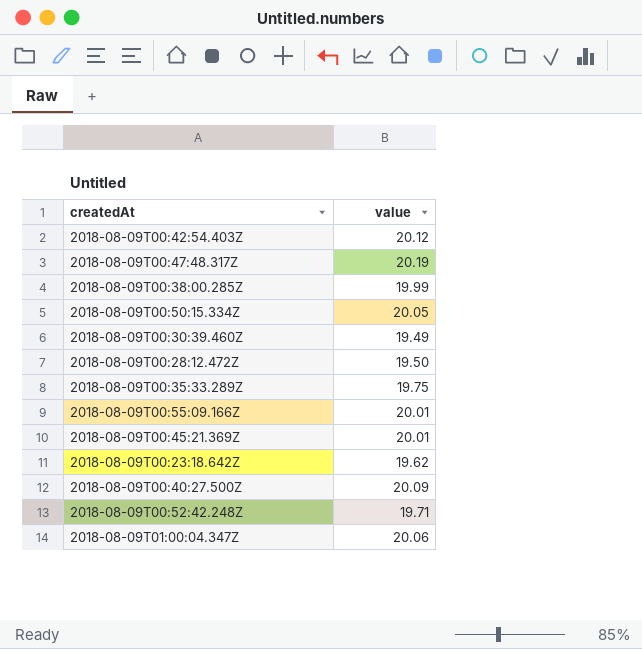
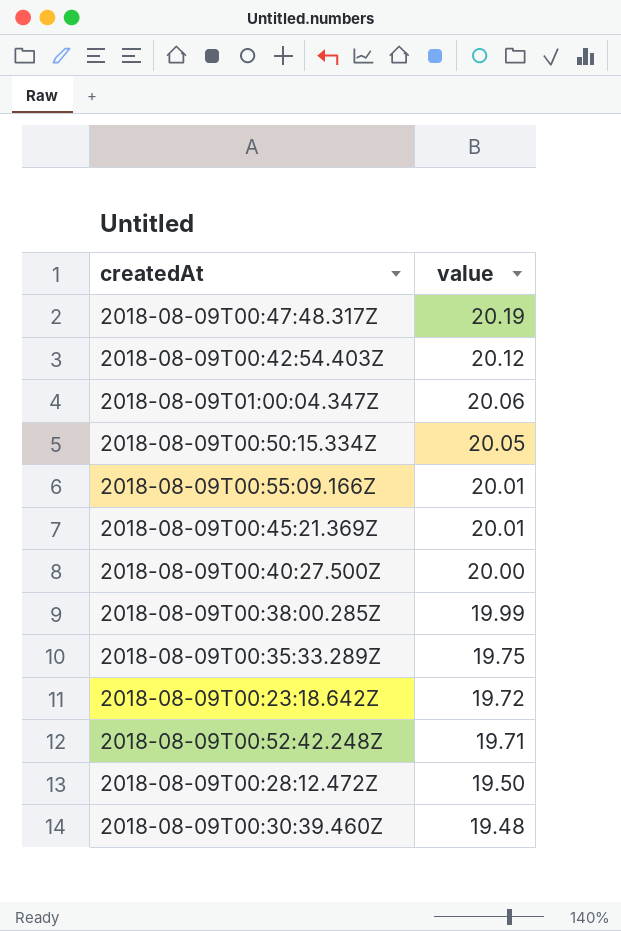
row order: none -> value descending
2018-08-09T00:40:27.500Z | value: 20.09 -> 20.00
2018-08-09T00:23:18.642Z | value: 19.62 -> 19.72
2018-08-09T00:30:39.460Z | value: 19.49 -> 19.48

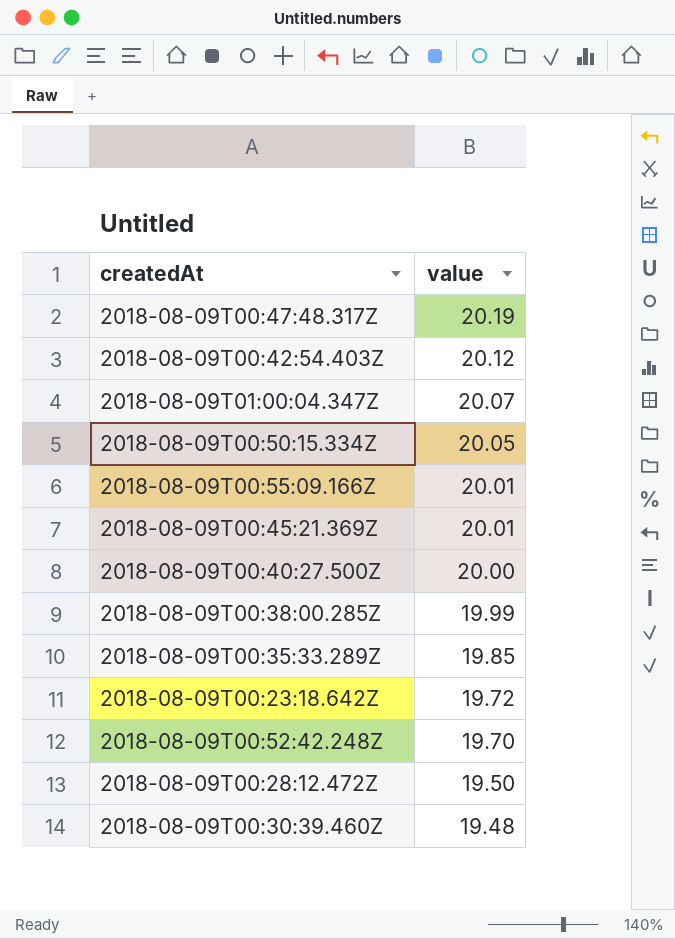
2018-08-09T01:00:04.347Z | value: 20.06 -> 20.07
2018-08-09T00:35:33.289Z | value: 19.75 -> 19.85
2018-08-09T00:52:42.248Z | value: 19.71 -> 19.70

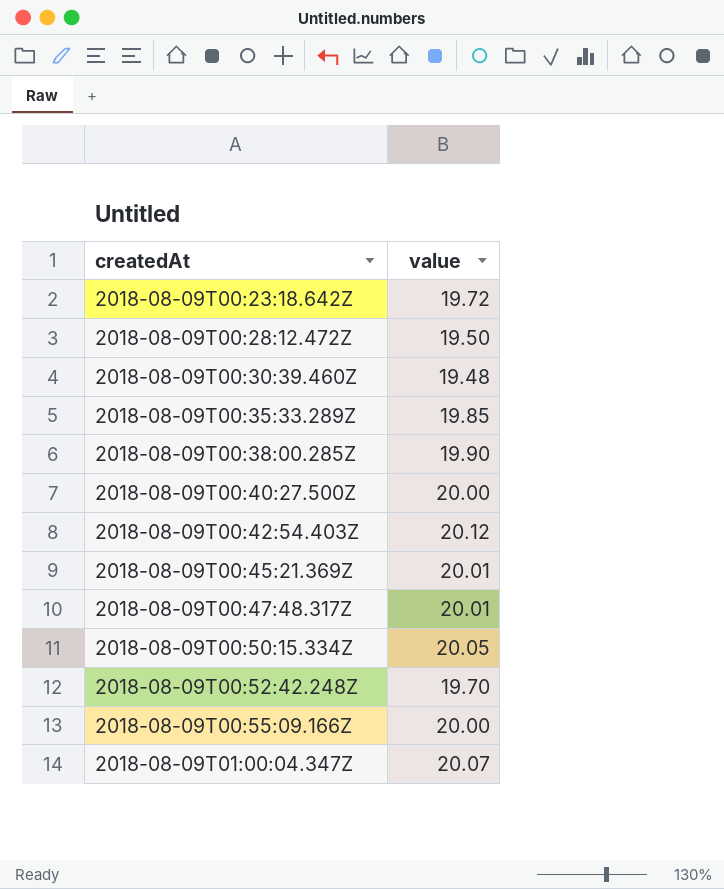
row order: value descending -> createdAt ascending
2018-08-09T00:38:00.285Z | value: 19.99 -> 19.90
2018-08-09T00:47:48.317Z | value: 20.19 -> 20.01
2018-08-09T00:55:09.166Z | value: 20.01 -> 20.00

